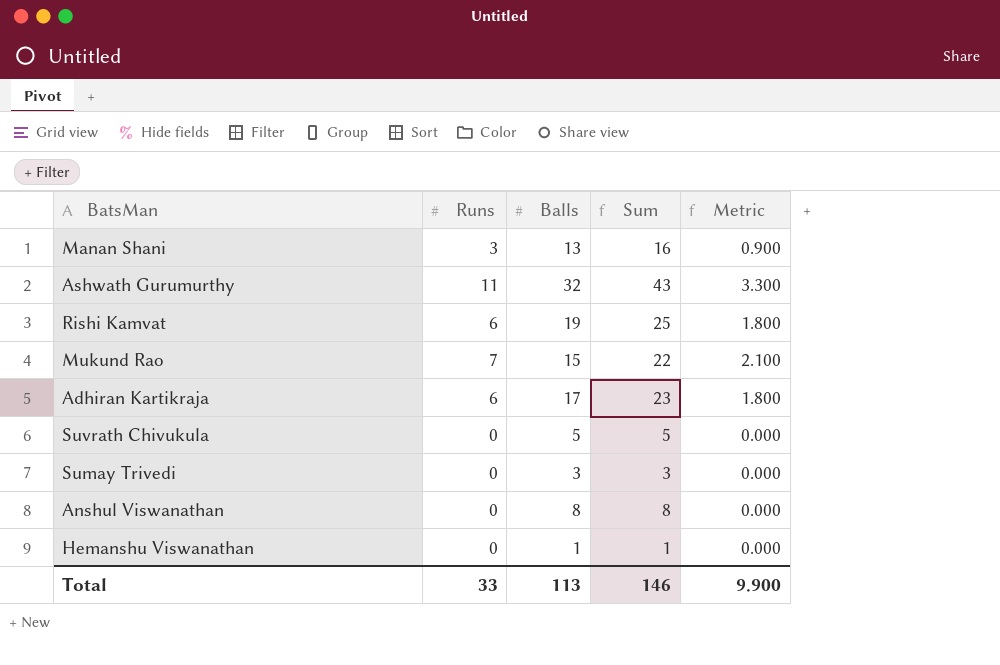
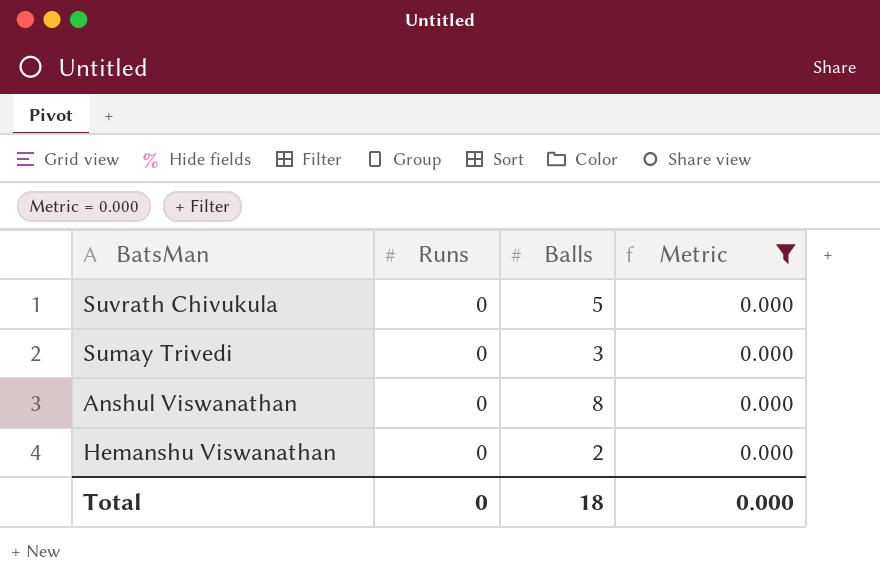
filter: none -> Metric = 0.000
column Sum | formula: [Runs] + [Balls] -> none
Hemanshu Viswanathan | Balls: 1 -> 2
Total | Runs: 33 -> 0
Total | Balls: 113 -> 18
Total | Metric: 9.900 -> 0.000

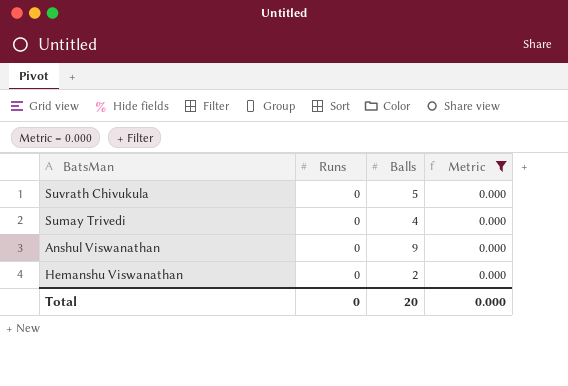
Sumay Trivedi | Balls: 3 -> 4
Anshul Viswanathan | Balls: 8 -> 9
Total | Balls: 18 -> 20

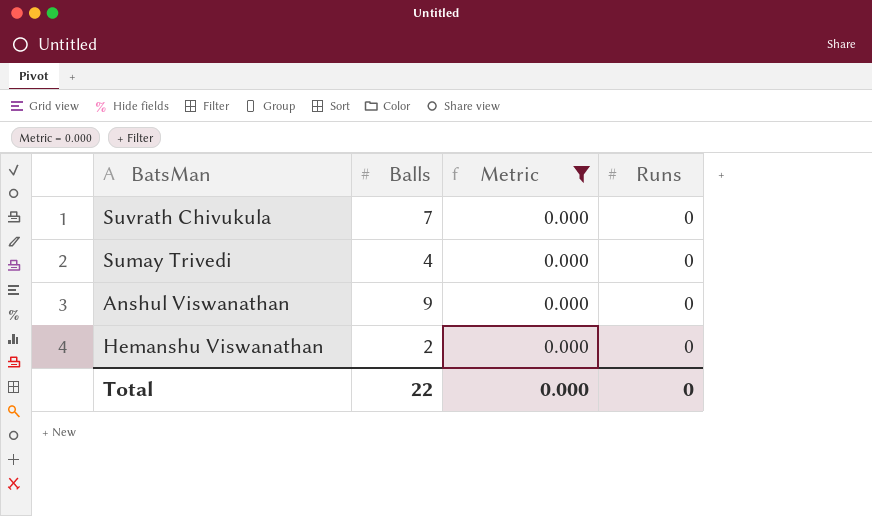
column Runs | position: 2 -> 4
Suvrath Chivukula | Balls: 5 -> 7
Total | Balls: 20 -> 22

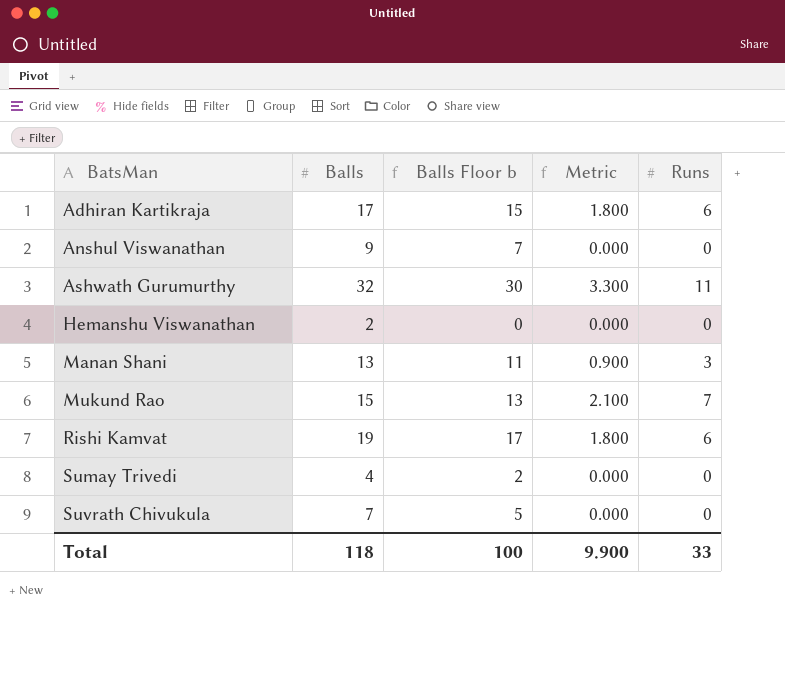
filter: Metric = 0.000 -> none
row order: none -> BatsMan ascending
column Balls Floor b | formula: none -> [Balls] - 2
Total | Balls: 22 -> 118
Total | Metric: 0.000 -> 9.900
Total | Runs: 0 -> 33

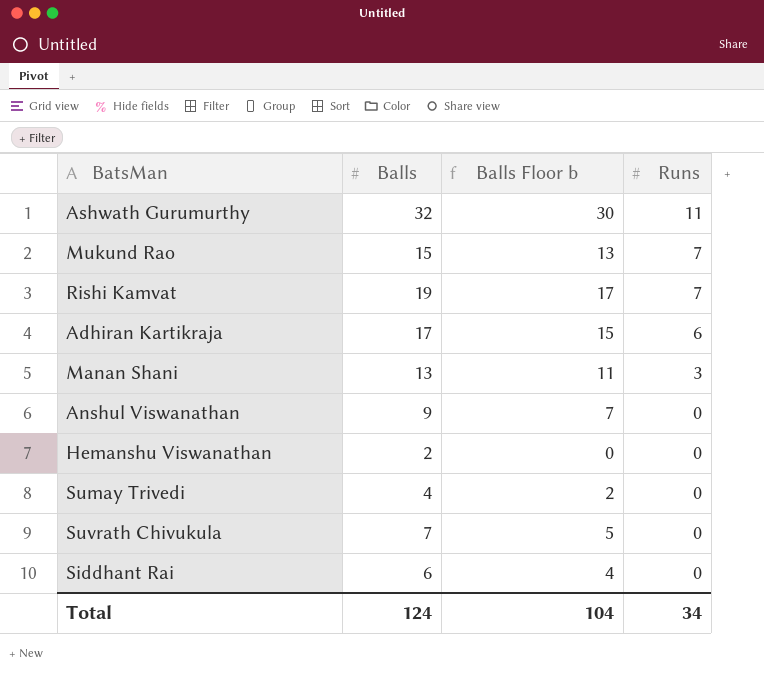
row order: BatsMan ascending -> Runs descending
column Metric | formula: [Runs] * 0.3 -> none
Rishi Kamvat | Runs: 6 -> 7
row Siddhant Rai: none -> 6 | 4 | 0
Total | Balls: 118 -> 124
Total | Balls Floor b: 100 -> 104
Total | Runs: 33 -> 34

